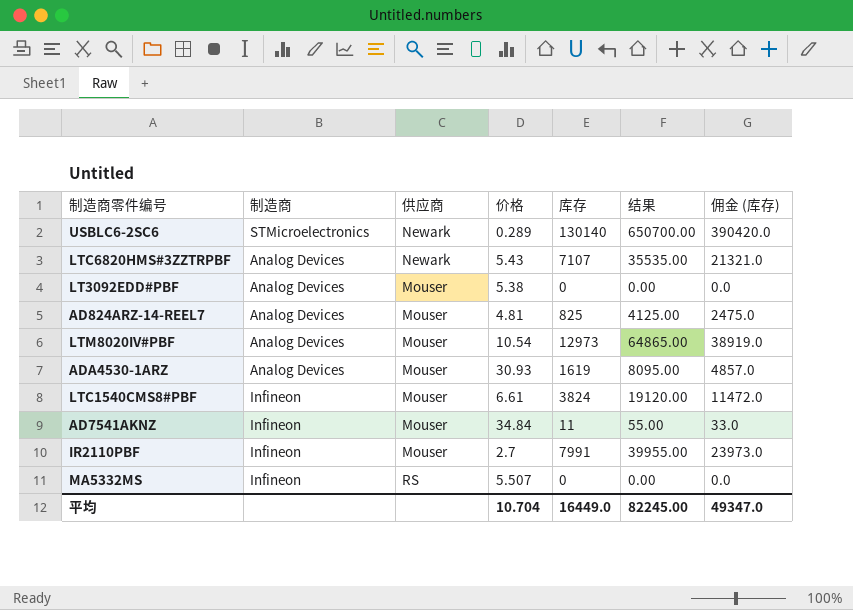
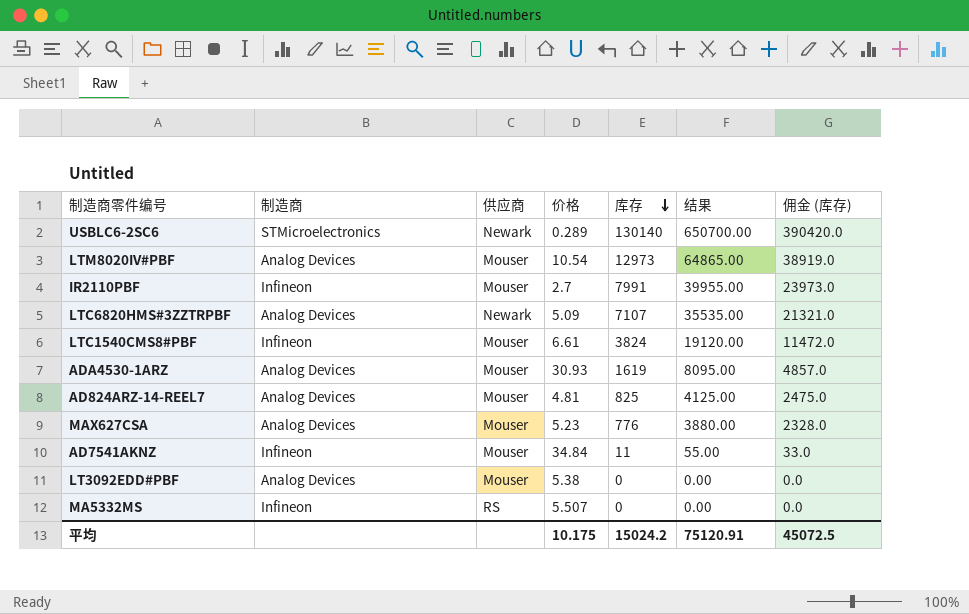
row order: none -> 库存 descending
LTC6820HMS#3ZZTRPBF | 价格: 5.43 -> 5.09
row MAX627CSA: none -> Analog Devices | Mouser | 5.23 | 776 | 3880.00 | 2328.0
平均 | 价格: 10.704 -> 10.175
平均 | 库存: 16449.0 -> 15024.2
平均 | 结果: 82245.00 -> 75120.91
平均 | 佣金 (库存): 49347.0 -> 45072.5

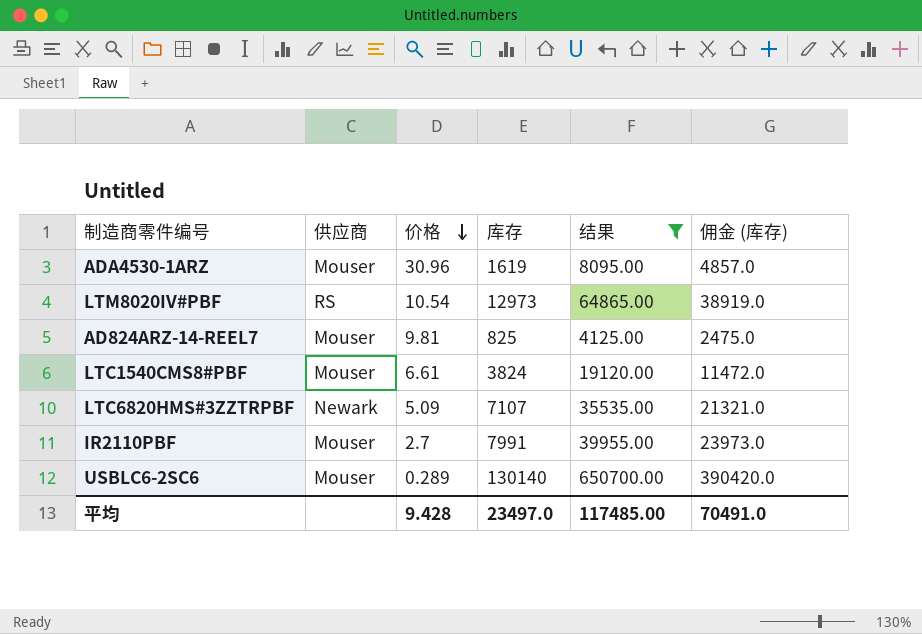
filter: none -> 结果 >= 4125.00
row order: 库存 descending -> 价格 descending
column 制造商 | position: 2 -> none
ADA4530-1ARZ | 价格: 30.93 -> 30.96
LTM8020IV#PBF | 供应商: Mouser -> RS
AD824ARZ-14-REEL7 | 价格: 4.81 -> 9.81
USBLC6-2SC6 | 供应商: Newark -> Mouser
平均 | 价格: 10.175 -> 9.428
平均 | 库存: 15024.2 -> 23497.0
平均 | 结果: 75120.91 -> 117485.00
平均 | 佣金 (库存): 45072.5 -> 70491.0

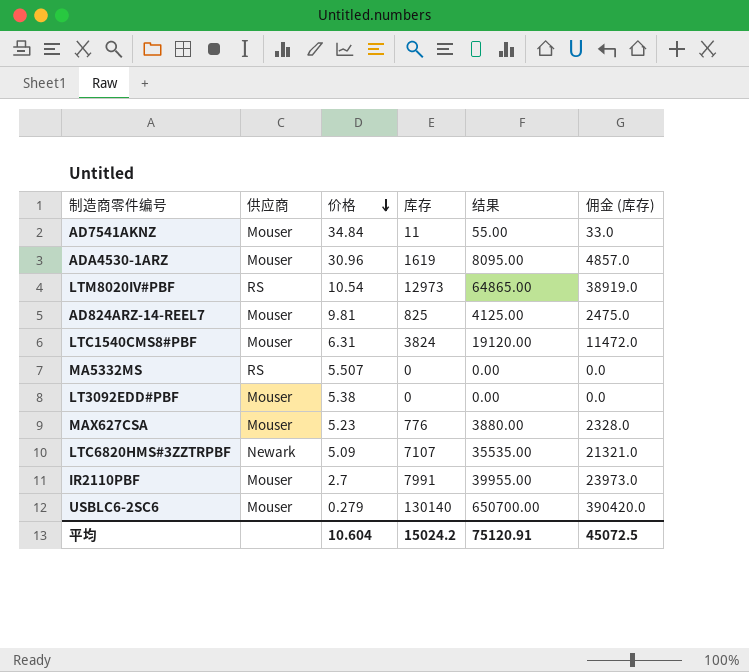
filter: 结果 >= 4125.00 -> none
LTC1540CMS8#PBF | 价格: 6.61 -> 6.31
USBLC6-2SC6 | 价格: 0.289 -> 0.279
平均 | 价格: 9.428 -> 10.604
平均 | 库存: 23497.0 -> 15024.2
平均 | 结果: 117485.00 -> 75120.91
平均 | 佣金 (库存): 70491.0 -> 45072.5

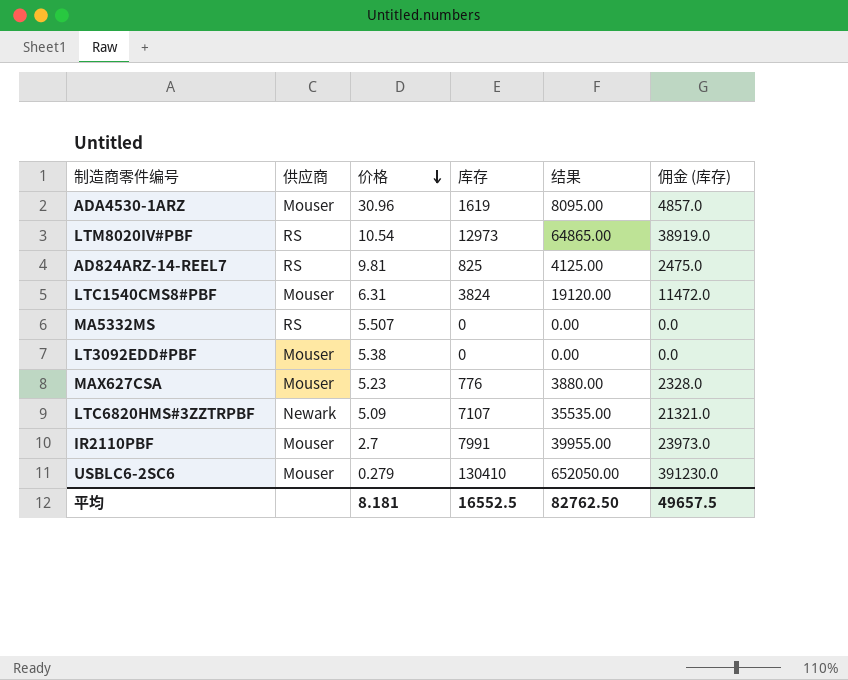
row AD7541AKNZ: Mouser | 34.84 | 11 | 55.00 | 33.0 -> none
AD824ARZ-14-REEL7 | 供应商: Mouser -> RS
USBLC6-2SC6 | 库存: 130140 -> 130410
USBLC6-2SC6 | 结果: 650700.00 -> 652050.00
USBLC6-2SC6 | 佣金 (库存): 390420.0 -> 391230.0
平均 | 价格: 10.604 -> 8.181
平均 | 库存: 15024.2 -> 16552.5
平均 | 结果: 75120.91 -> 82762.50
平均 | 佣金 (库存): 45072.5 -> 49657.5

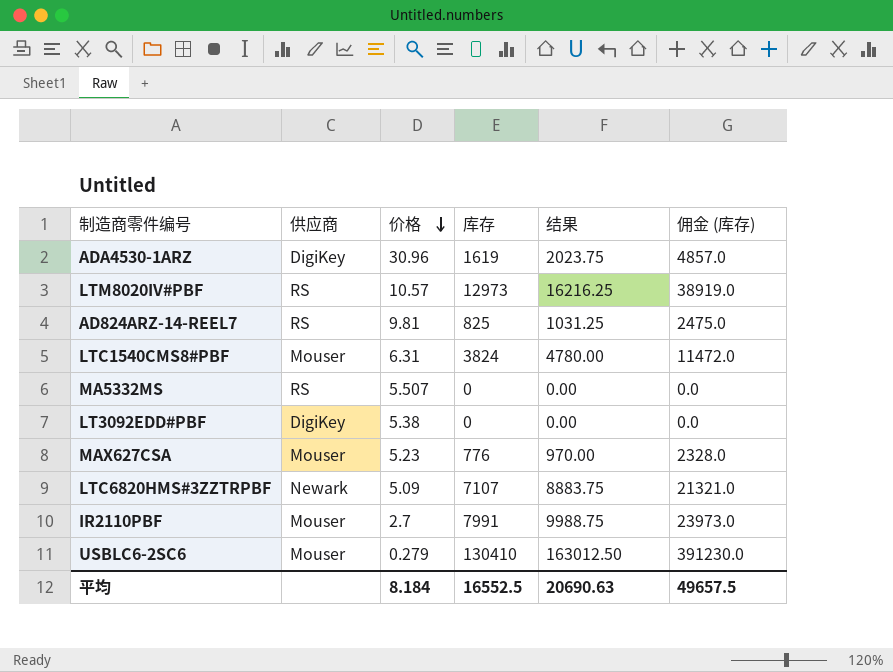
column 结果 | formula: [库存] * 5 -> [库存] * 1.25
ADA4530-1ARZ | 供应商: Mouser -> DigiKey
LTM8020IV#PBF | 价格: 10.54 -> 10.57
LT3092EDD#PBF | 供应商: Mouser -> DigiKey
平均 | 价格: 8.181 -> 8.184
平均 | 结果: 82762.50 -> 20690.63

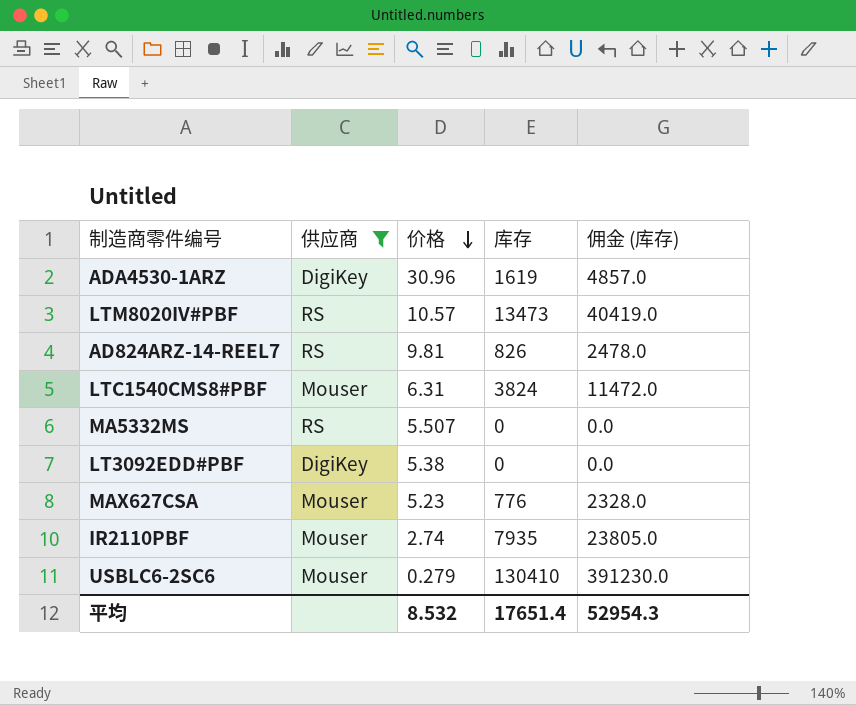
filter: none -> 供应商 != Newark
column 结果 | formula: [库存] * 1.25 -> none
LTM8020IV#PBF | 库存: 12973 -> 13473
LTM8020IV#PBF | 佣金 (库存): 38919.0 -> 40419.0
AD824ARZ-14-REEL7 | 库存: 825 -> 826
AD824ARZ-14-REEL7 | 佣金 (库存): 2475.0 -> 2478.0
IR2110PBF | 价格: 2.7 -> 2.74
IR2110PBF | 库存: 7991 -> 7935
IR2110PBF | 佣金 (库存): 23973.0 -> 23805.0
平均 | 价格: 8.184 -> 8.532
平均 | 库存: 16552.5 -> 17651.4
平均 | 佣金 (库存): 49657.5 -> 52954.3

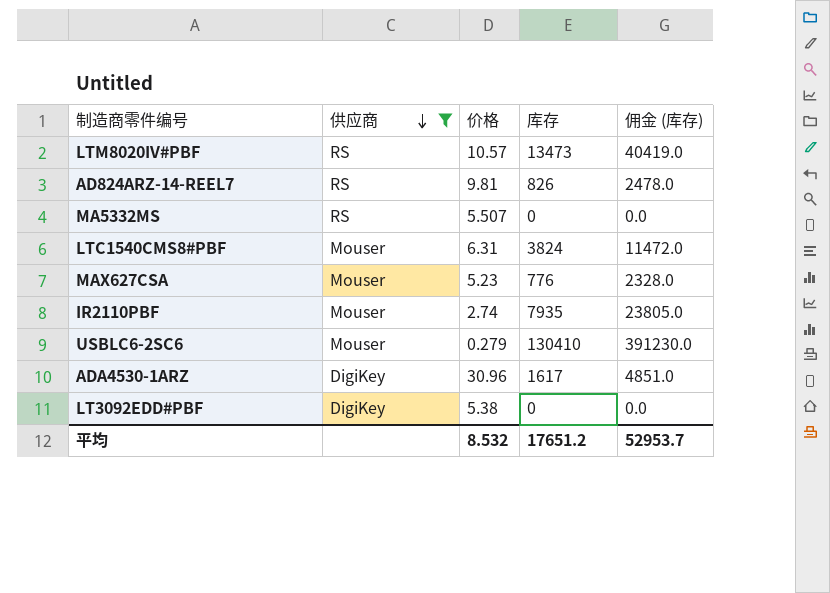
row order: 价格 descending -> 供应商 descending
ADA4530-1ARZ | 库存: 1619 -> 1617
ADA4530-1ARZ | 佣金 (库存): 4857.0 -> 4851.0
平均 | 库存: 17651.4 -> 17651.2
平均 | 佣金 (库存): 52954.3 -> 52953.7

